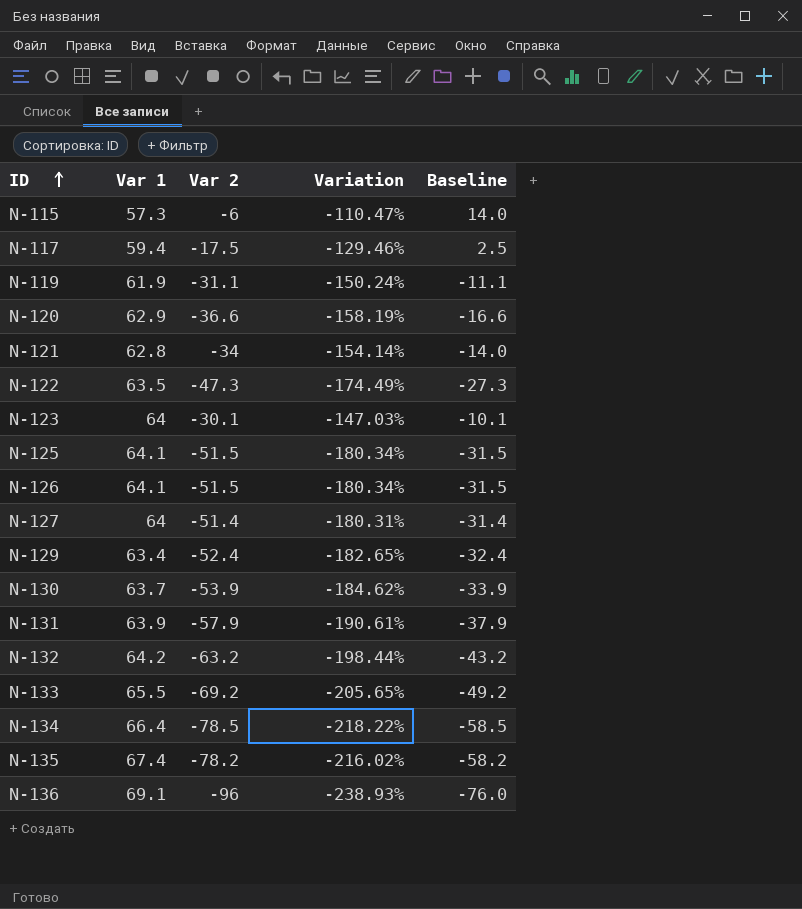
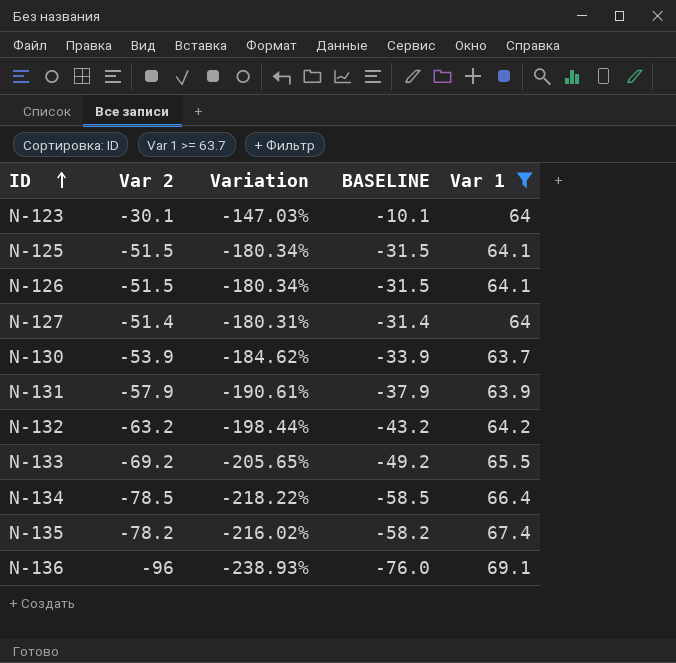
filter: none -> Var 1 >= 63.7
column name: Baseline -> BASELINE
column Var 1 | position: 2 -> 5

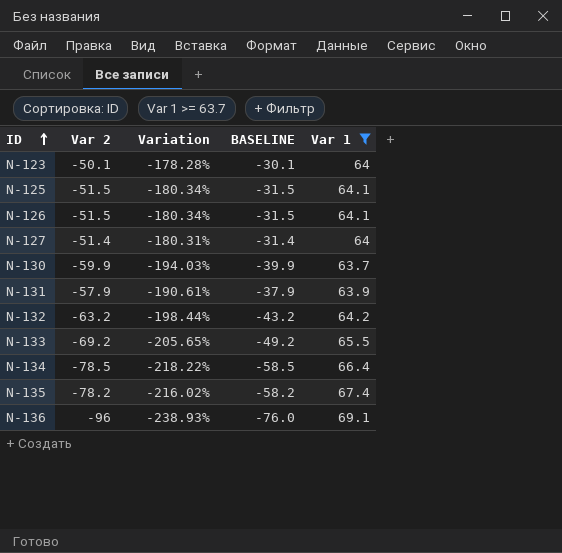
N-123 | Var 2: -30.1 -> -50.1
N-123 | Variation: -147.03% -> -178.28%
N-123 | BASELINE: -10.1 -> -30.1
N-130 | Var 2: -53.9 -> -59.9
N-130 | Variation: -184.62% -> -194.03%
N-130 | BASELINE: -33.9 -> -39.9

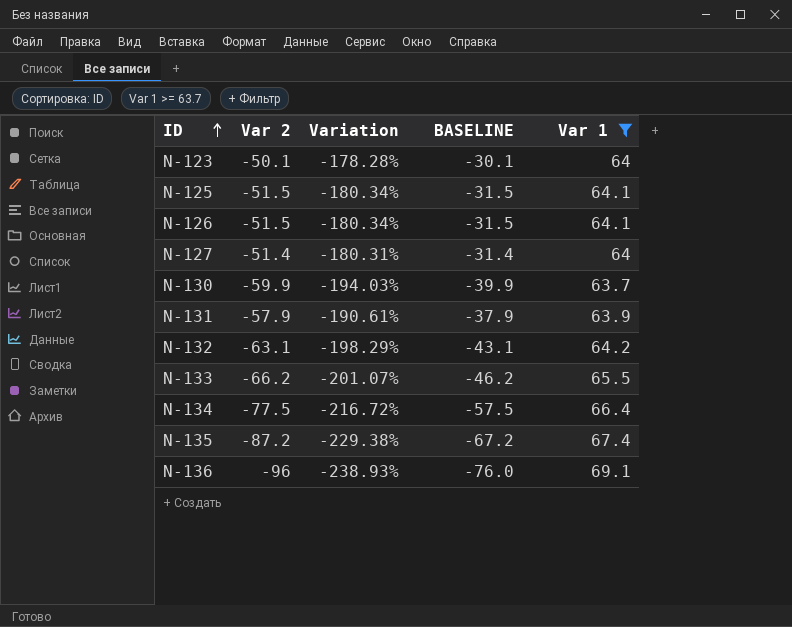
N-132 | Var 2: -63.2 -> -63.1
N-132 | Variation: -198.44% -> -198.29%
N-132 | BASELINE: -43.2 -> -43.1
N-133 | Var 2: -69.2 -> -66.2
N-133 | Variation: -205.65% -> -201.07%
N-133 | BASELINE: -49.2 -> -46.2
N-134 | Var 2: -78.5 -> -77.5
N-134 | Variation: -218.22% -> -216.72%
N-134 | BASELINE: -58.5 -> -57.5
N-135 | Var 2: -78.2 -> -87.2
N-135 | Variation: -216.02% -> -229.38%
N-135 | BASELINE: -58.2 -> -67.2

